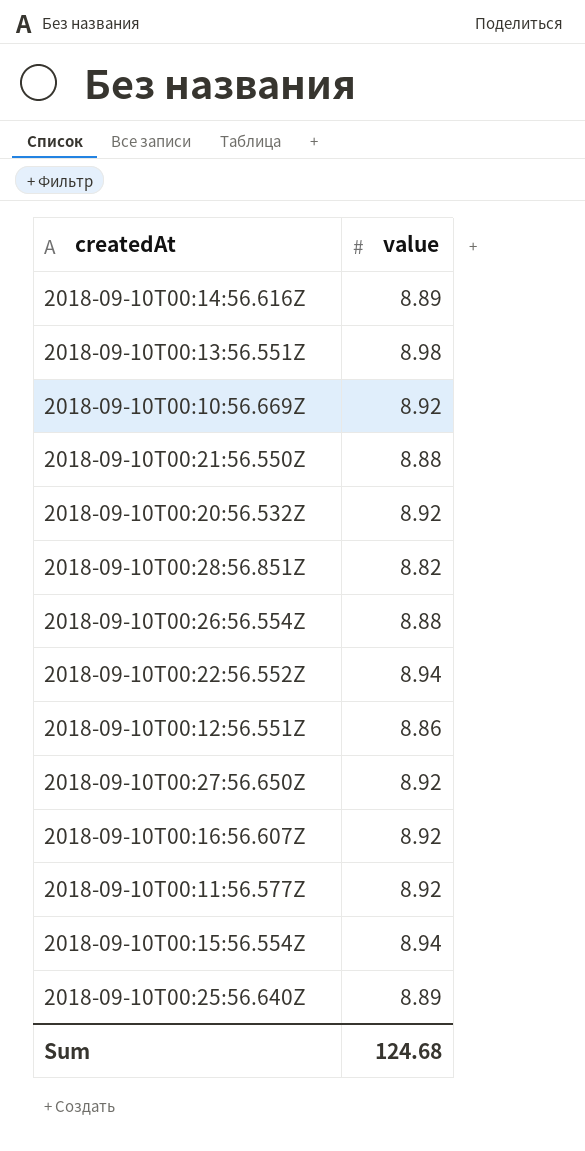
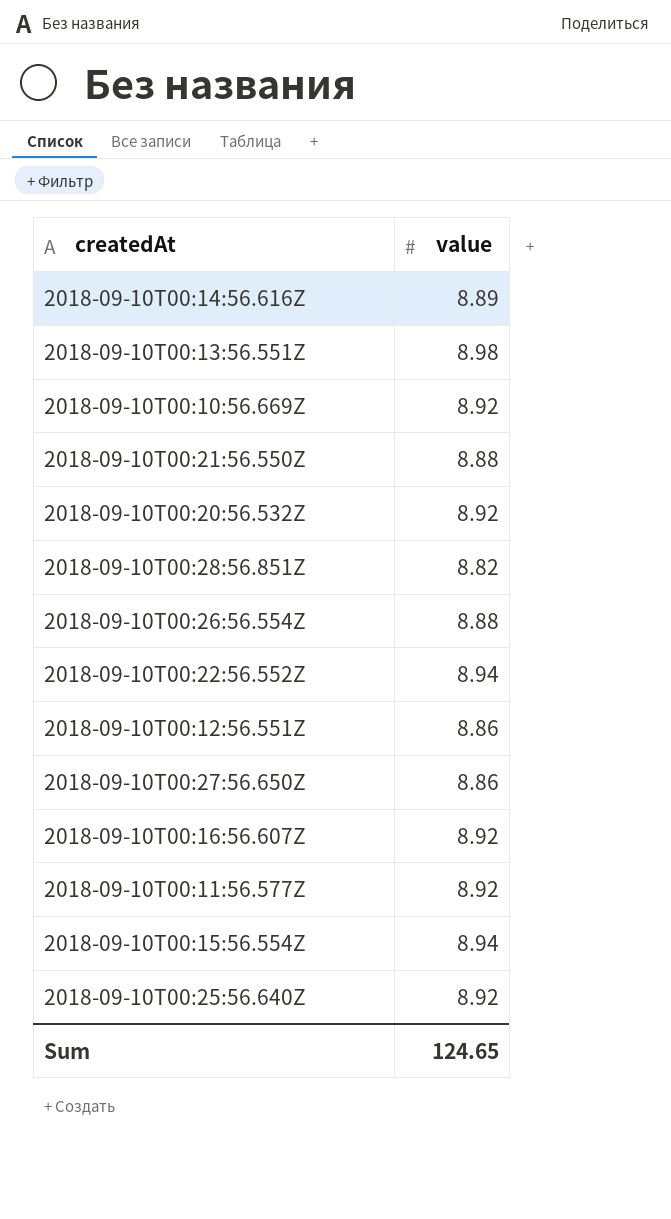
2018-09-10T00:27:56.650Z | value: 8.92 -> 8.86
2018-09-10T00:25:56.640Z | value: 8.89 -> 8.92
Sum | value: 124.68 -> 124.65

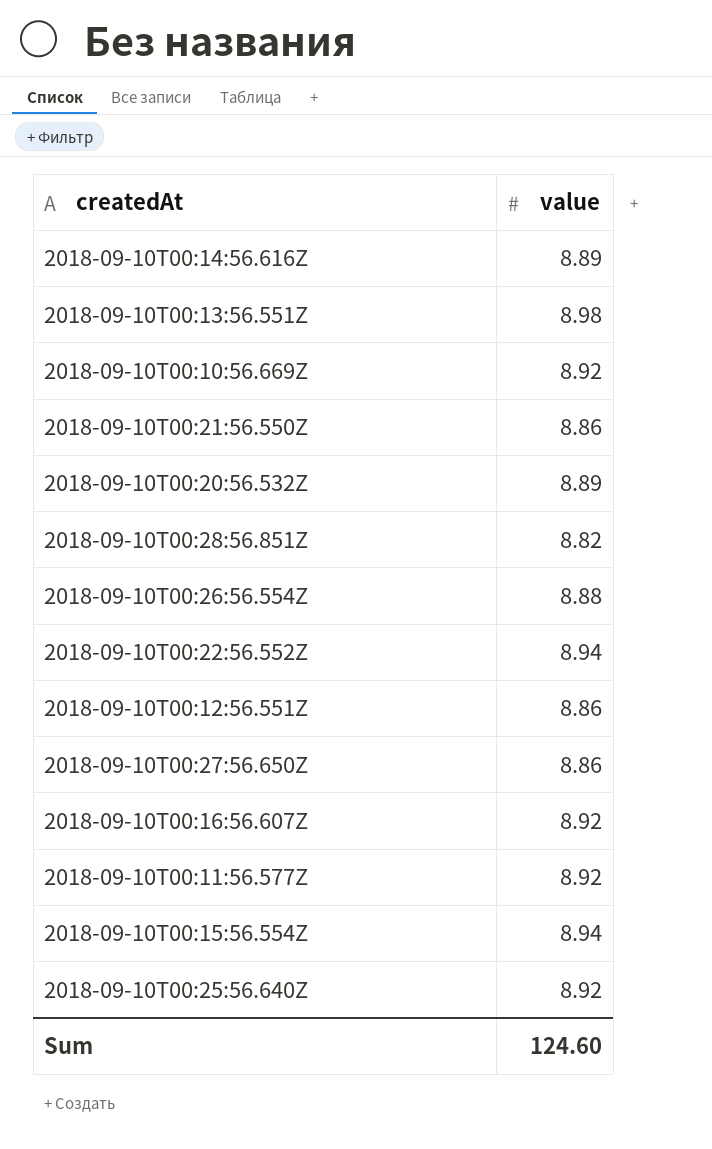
2018-09-10T00:21:56.550Z | value: 8.88 -> 8.86
2018-09-10T00:20:56.532Z | value: 8.92 -> 8.89
Sum | value: 124.65 -> 124.60

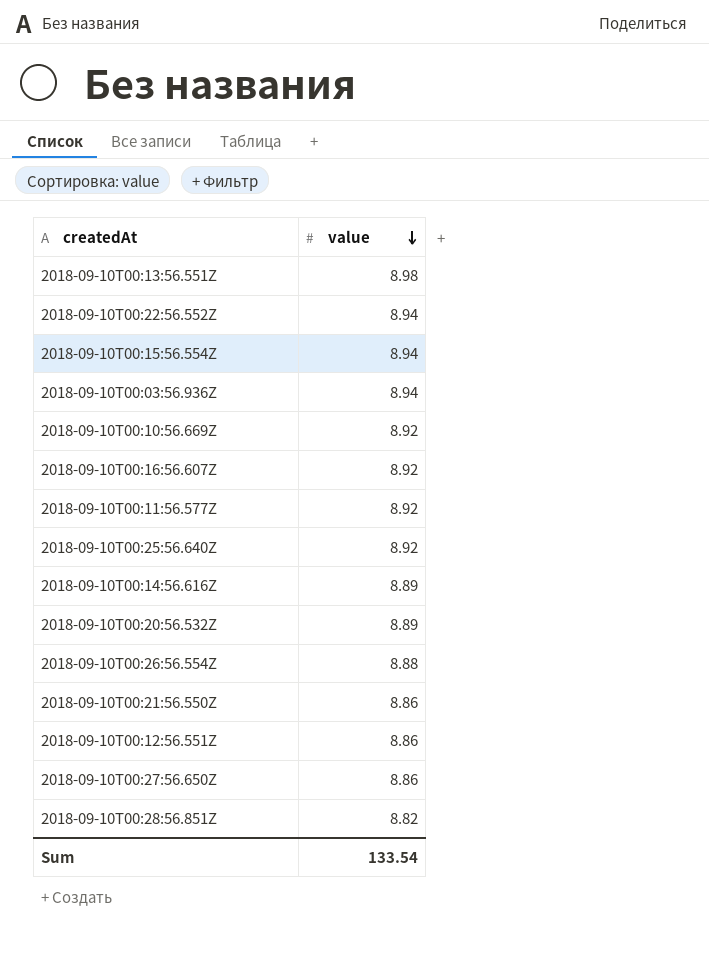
row order: none -> value descending
row 2018-09-10T00:03:56.936Z: none -> 8.94
Sum | value: 124.60 -> 133.54

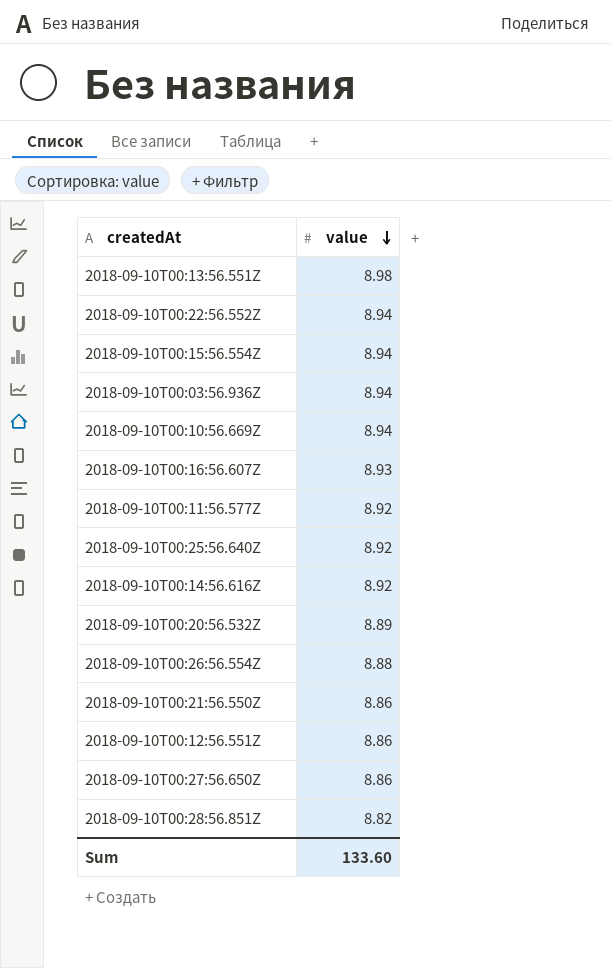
2018-09-10T00:10:56.669Z | value: 8.92 -> 8.94
2018-09-10T00:16:56.607Z | value: 8.92 -> 8.93
2018-09-10T00:14:56.616Z | value: 8.89 -> 8.92
Sum | value: 133.54 -> 133.60

